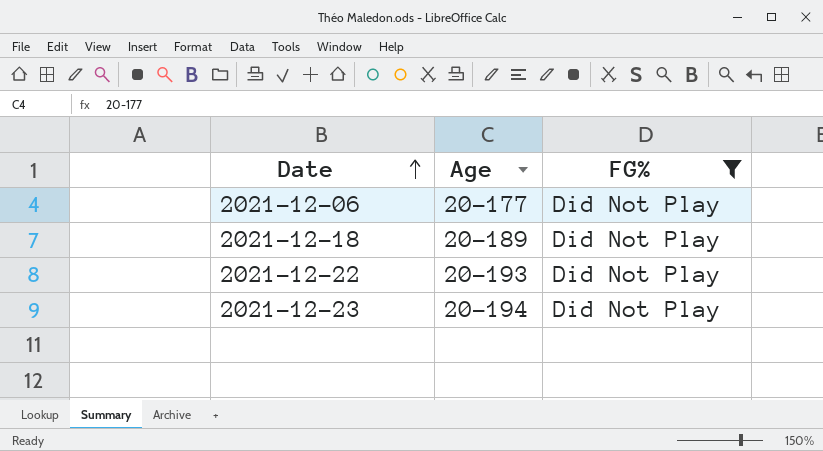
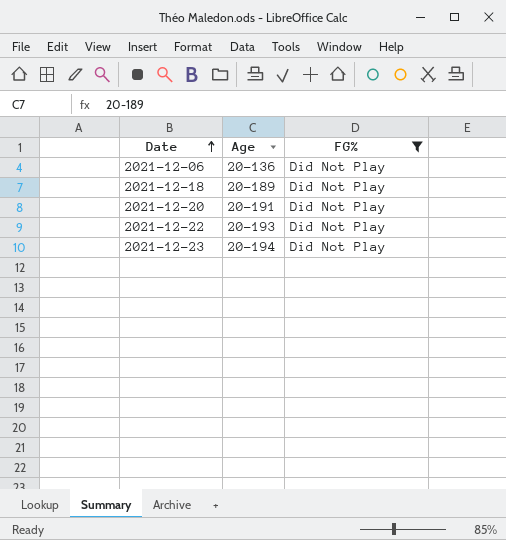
2021-12-06 | Age: 20-177 -> 20-136
row 2021-12-20: none -> 20-191 | Did Not Play

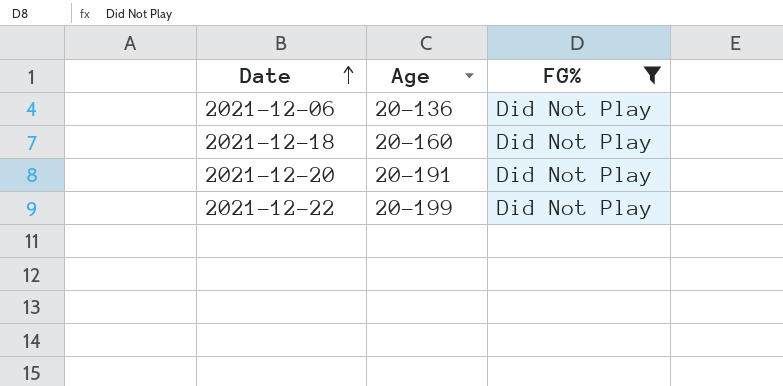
row 2021-12-23: 20-194 | Did Not Play -> none
2021-12-18 | Age: 20-189 -> 20-160
2021-12-22 | Age: 20-193 -> 20-199

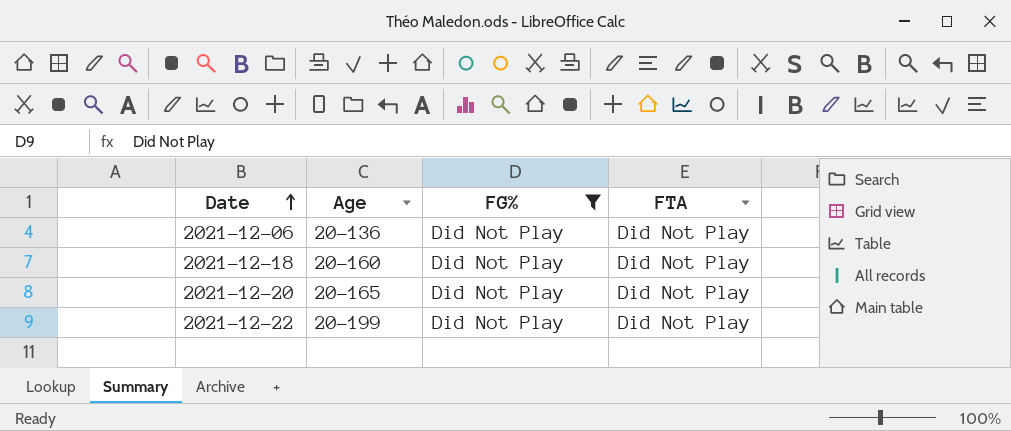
column FTA | position: none -> 4
2021-12-20 | Age: 20-191 -> 20-165

